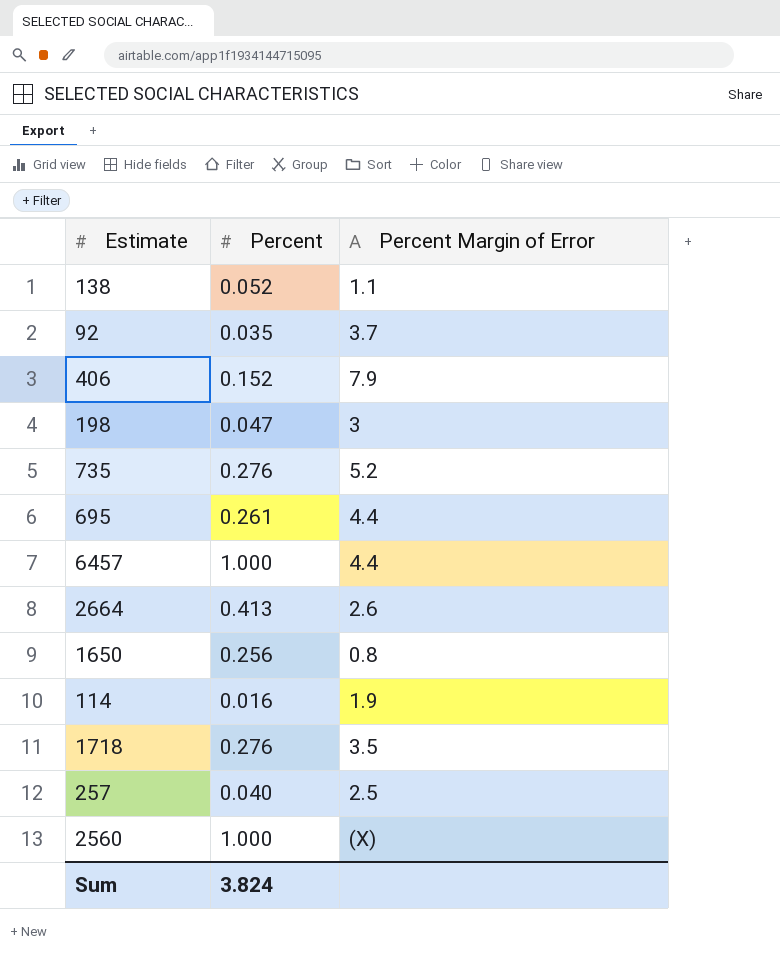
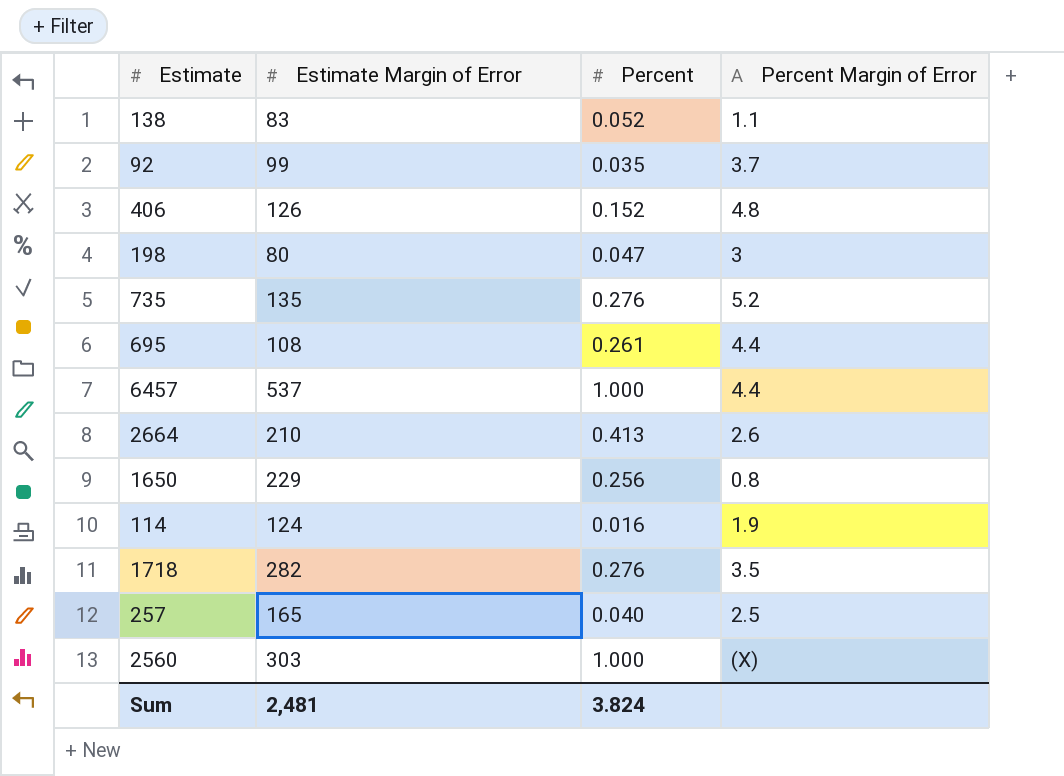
column Estimate Margin of Error | position: none -> 2
406 | Percent Margin of Error: 7.9 -> 4.8

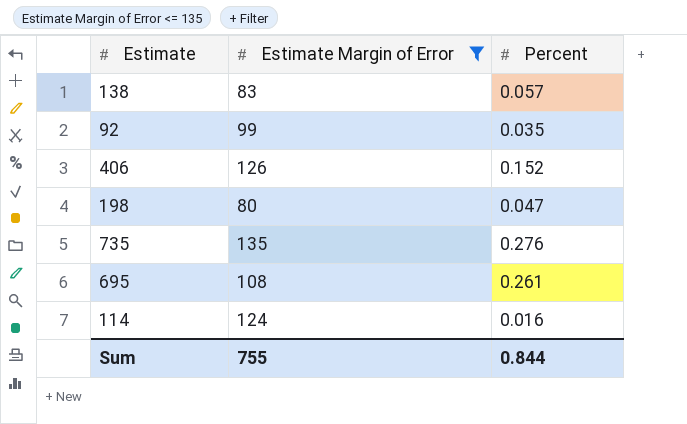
filter: none -> Estimate Margin of Error <= 135
column Percent Margin of Error | position: 4 -> none
138 | Percent: 0.052 -> 0.057
Sum | Estimate Margin of Error: 2,481 -> 755
Sum | Percent: 3.824 -> 0.844

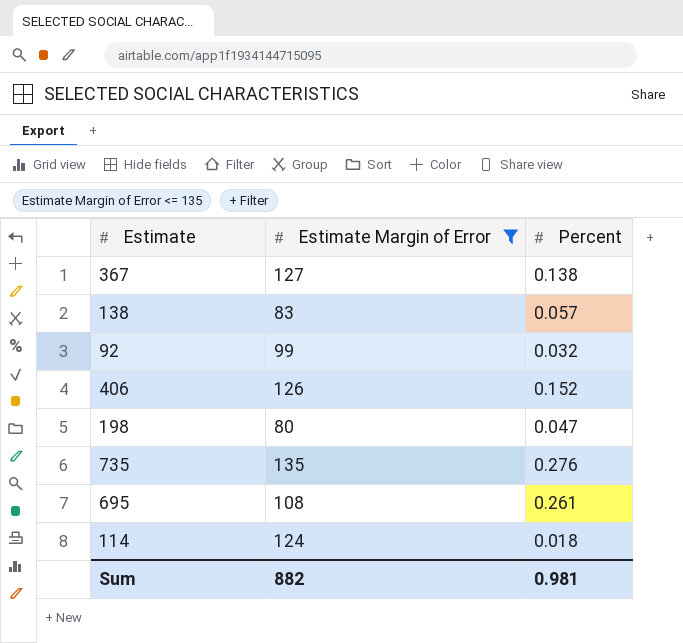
row 367: none -> 127 | 0.138
92 | Percent: 0.035 -> 0.032
114 | Percent: 0.016 -> 0.018
Sum | Estimate Margin of Error: 755 -> 882
Sum | Percent: 0.844 -> 0.981

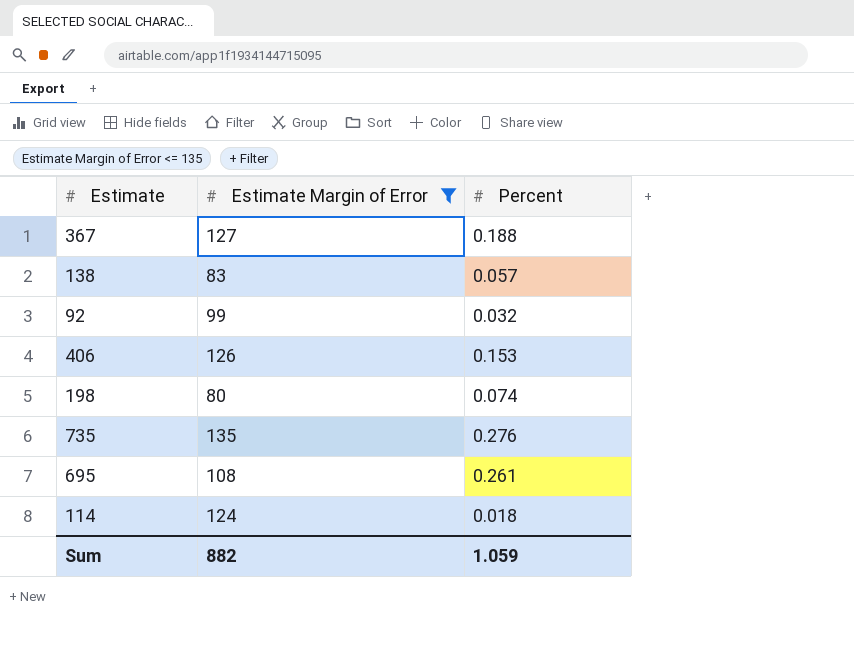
367 | Percent: 0.138 -> 0.188
406 | Percent: 0.152 -> 0.153
198 | Percent: 0.047 -> 0.074
Sum | Percent: 0.981 -> 1.059

